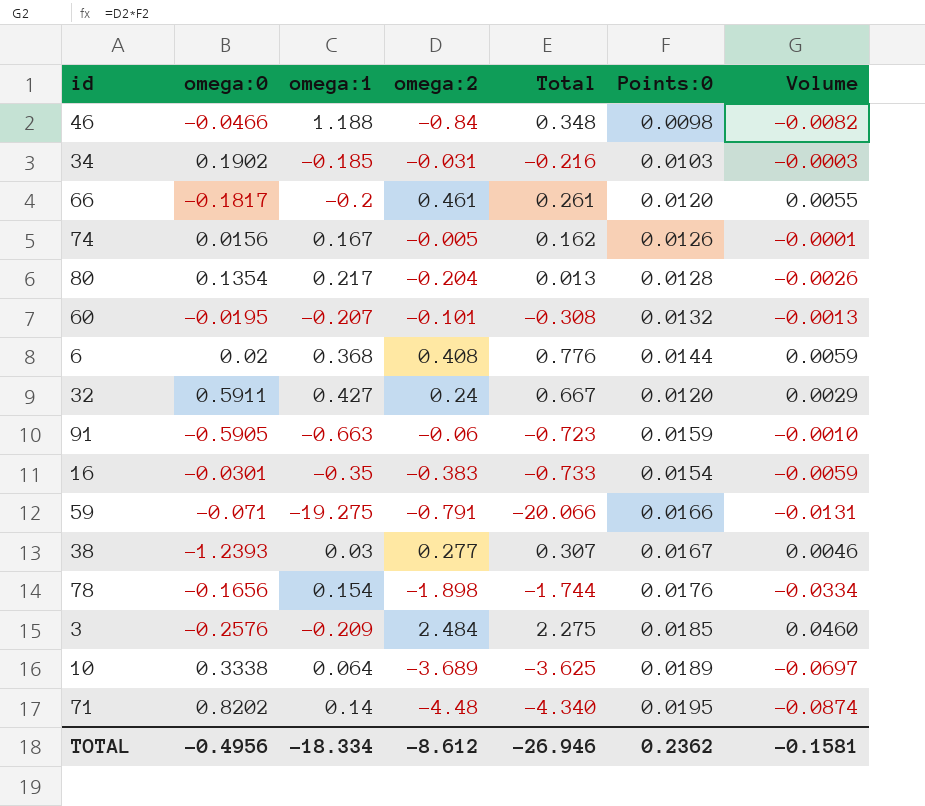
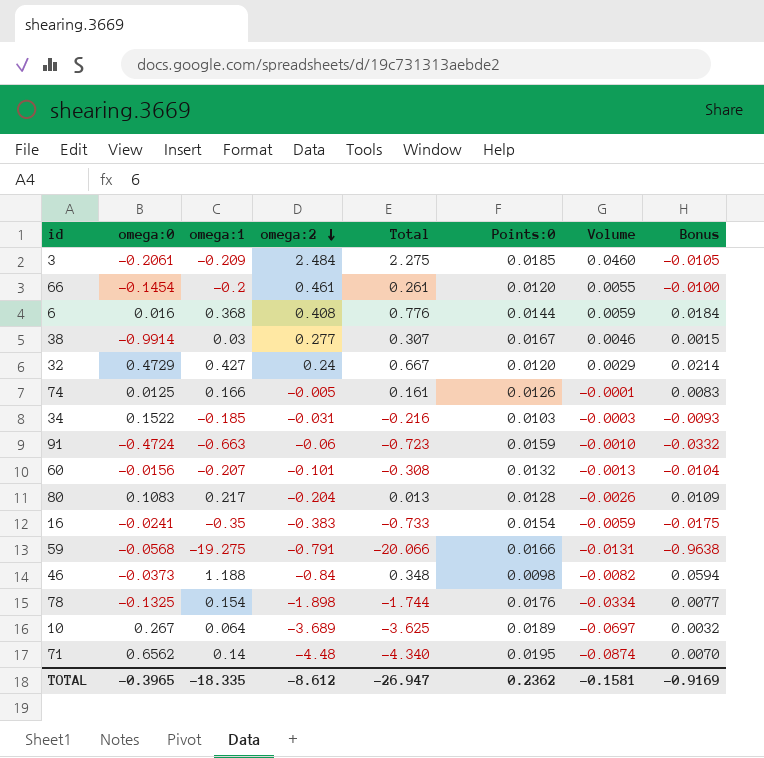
row order: none -> omega:2 descending
column Bonus | formula: none -> [omega:1] * 0.05
3 | omega:0: -0.2576 -> -0.2061
66 | omega:0: -0.1817 -> -0.1454
6 | omega:0: 0.02 -> 0.016
38 | omega:0: -1.2393 -> -0.9914
32 | omega:0: 0.5911 -> 0.4729
74 | omega:0: 0.0156 -> 0.0125
74 | omega:1: 0.167 -> 0.166
74 | Total: 0.162 -> 0.161
34 | omega:0: 0.1902 -> 0.1522
91 | omega:0: -0.5905 -> -0.4724
60 | omega:0: -0.0195 -> -0.0156
80 | omega:0: 0.1354 -> 0.1083
16 | omega:0: -0.0301 -> -0.0241
59 | omega:0: -0.071 -> -0.0568
46 | omega:0: -0.0466 -> -0.0373
78 | omega:0: -0.1656 -> -0.1325
10 | omega:0: 0.3338 -> 0.267
71 | omega:0: 0.8202 -> 0.6562
TOTAL | omega:0: -0.4956 -> -0.3965
TOTAL | omega:1: -18.334 -> -18.335
TOTAL | Total: -26.946 -> -26.947

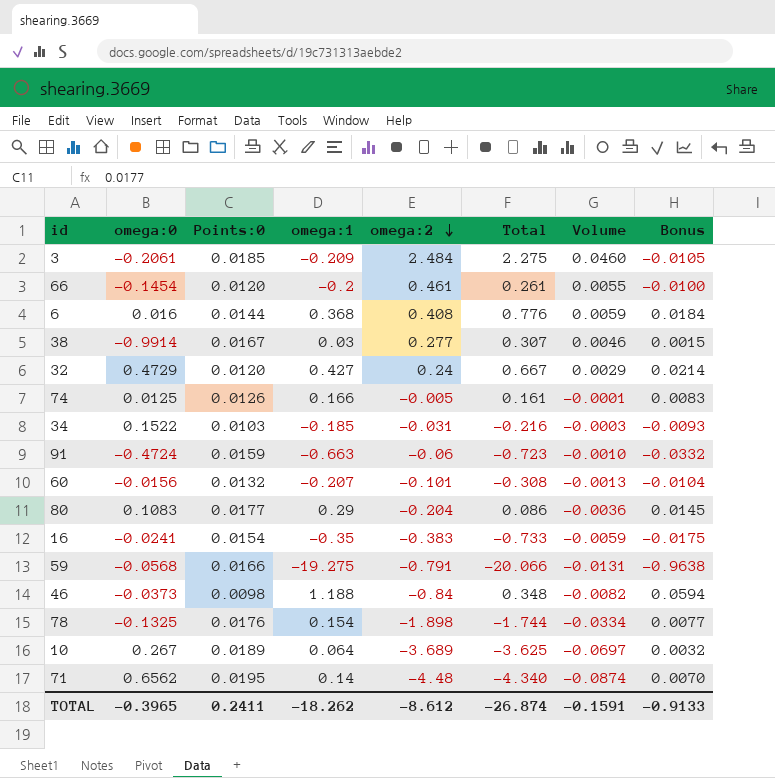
column Points:0 | position: 6 -> 3
80 | Points:0: 0.0128 -> 0.0177
80 | omega:1: 0.217 -> 0.29
80 | Total: 0.013 -> 0.086
80 | Volume: -0.0026 -> -0.0036
80 | Bonus: 0.0109 -> 0.0145
TOTAL | Points:0: 0.2362 -> 0.2411
TOTAL | omega:1: -18.335 -> -18.262
TOTAL | Total: -26.947 -> -26.874
TOTAL | Volume: -0.1581 -> -0.1591
TOTAL | Bonus: -0.9169 -> -0.9133

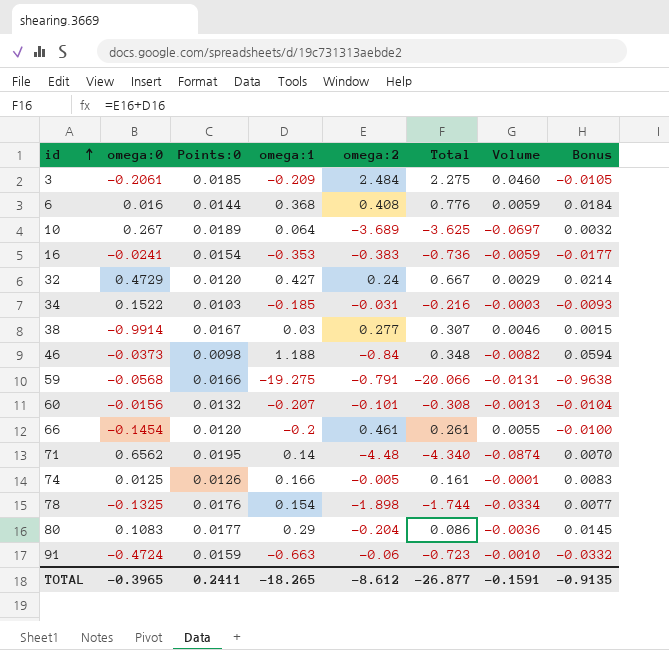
row order: omega:2 descending -> id ascending
16 | omega:1: -0.35 -> -0.353
16 | Total: -0.733 -> -0.736
16 | Bonus: -0.0175 -> -0.0177
TOTAL | omega:1: -18.262 -> -18.265
TOTAL | Total: -26.874 -> -26.877
TOTAL | Bonus: -0.9133 -> -0.9135

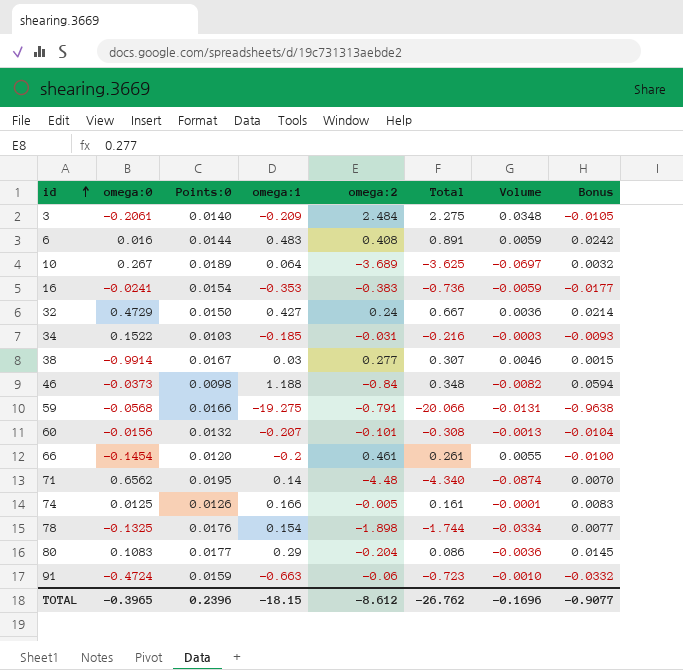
3 | Points:0: 0.0185 -> 0.0140
3 | Volume: 0.0460 -> 0.0348
6 | omega:1: 0.368 -> 0.483
6 | Total: 0.776 -> 0.891
6 | Bonus: 0.0184 -> 0.0242
32 | Points:0: 0.0120 -> 0.0150
32 | Volume: 0.0029 -> 0.0036
TOTAL | Points:0: 0.2411 -> 0.2396
TOTAL | omega:1: -18.265 -> -18.15
TOTAL | Total: -26.877 -> -26.762
TOTAL | Volume: -0.1591 -> -0.1696
TOTAL | Bonus: -0.9135 -> -0.9077

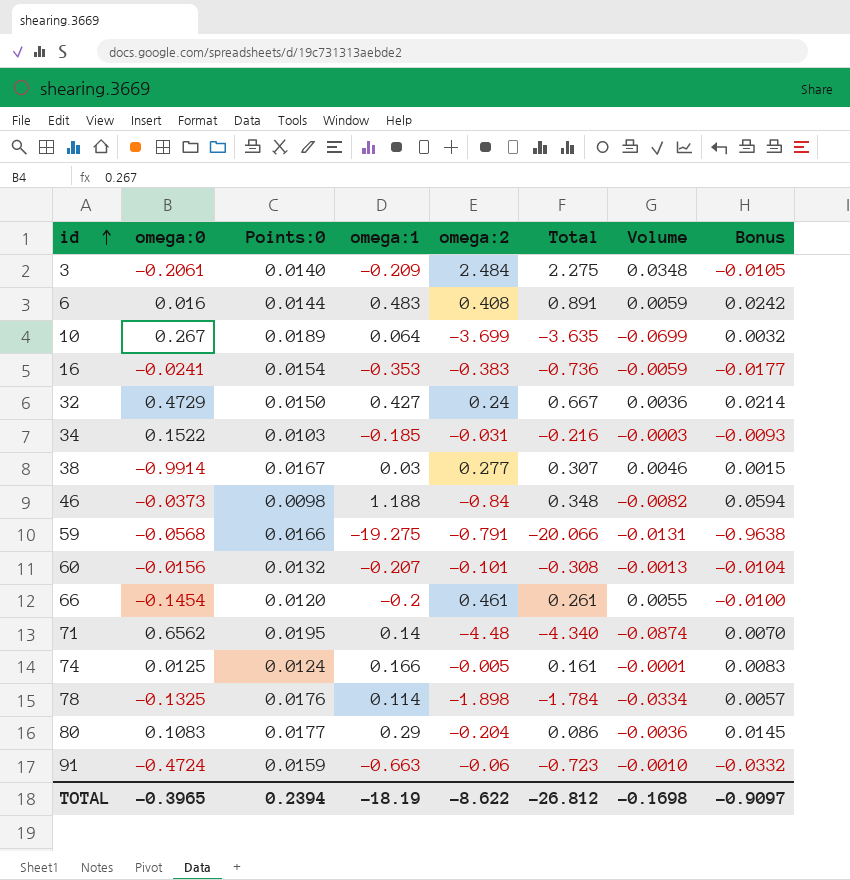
10 | omega:2: -3.689 -> -3.699
10 | Total: -3.625 -> -3.635
10 | Volume: -0.0697 -> -0.0699
74 | Points:0: 0.0126 -> 0.0124
78 | omega:1: 0.154 -> 0.114
78 | Total: -1.744 -> -1.784
78 | Bonus: 0.0077 -> 0.0057
TOTAL | Points:0: 0.2396 -> 0.2394
TOTAL | omega:1: -18.15 -> -18.19
TOTAL | omega:2: -8.612 -> -8.622
TOTAL | Total: -26.762 -> -26.812
TOTAL | Volume: -0.1696 -> -0.1698
TOTAL | Bonus: -0.9077 -> -0.9097

